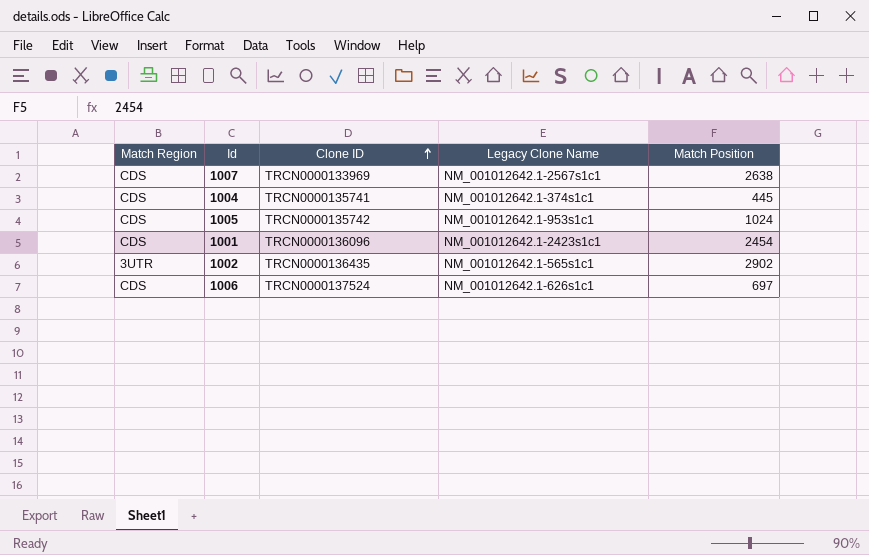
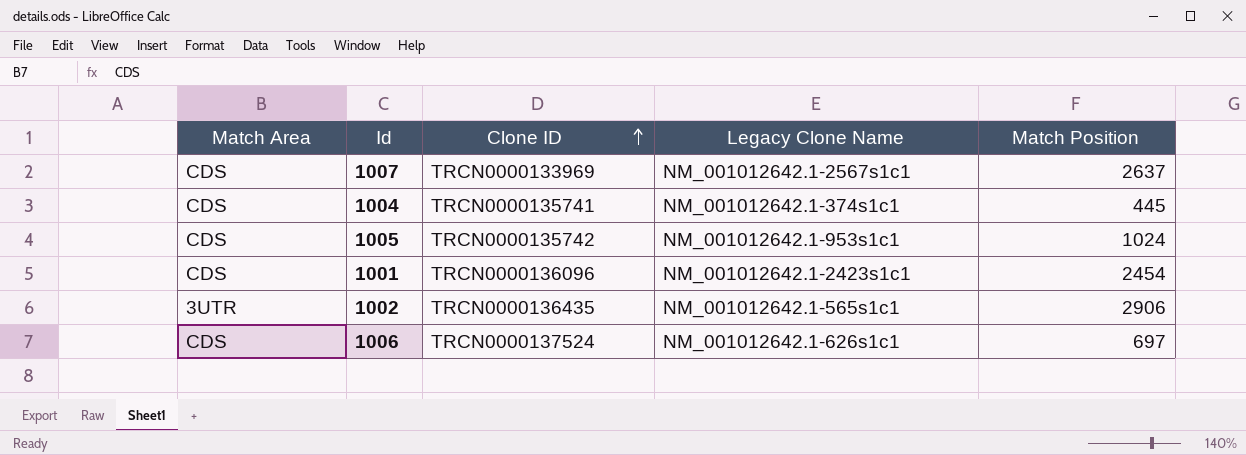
column name: Match Region -> Match Area
1007 | Match Position: 2638 -> 2637
1002 | Match Position: 2902 -> 2906

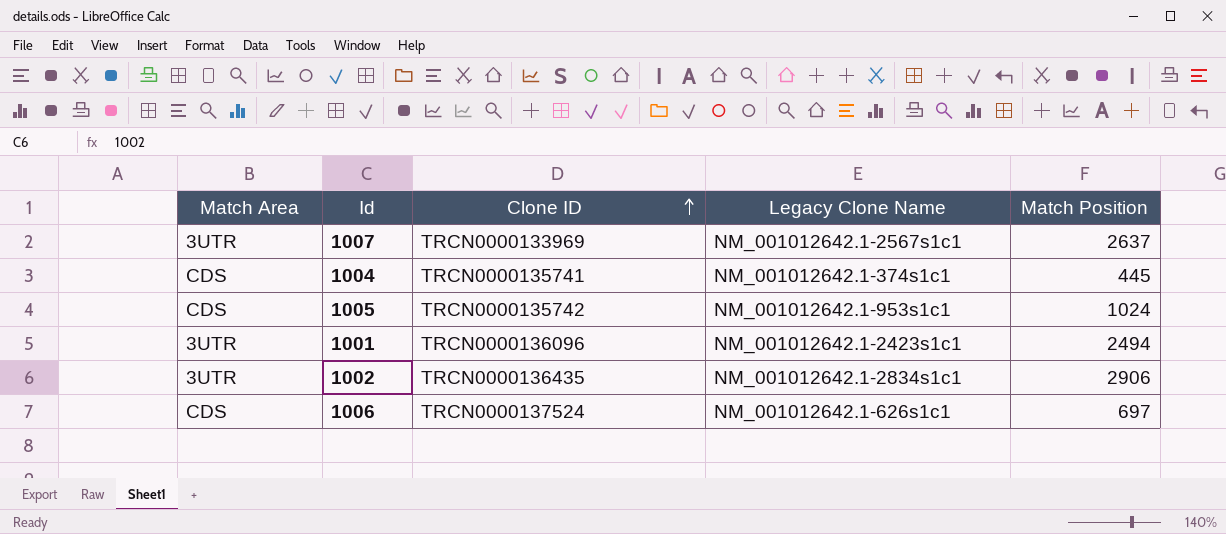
1007 | Match Area: CDS -> 3UTR
1001 | Match Area: CDS -> 3UTR
1001 | Match Position: 2454 -> 2494
1002 | Legacy Clone Name: NM_001012642.1-565s1c1 -> NM_001012642.1-2834s1c1

